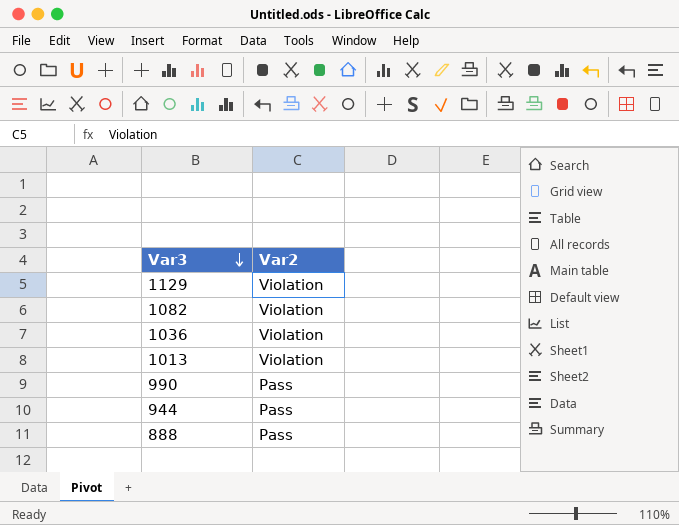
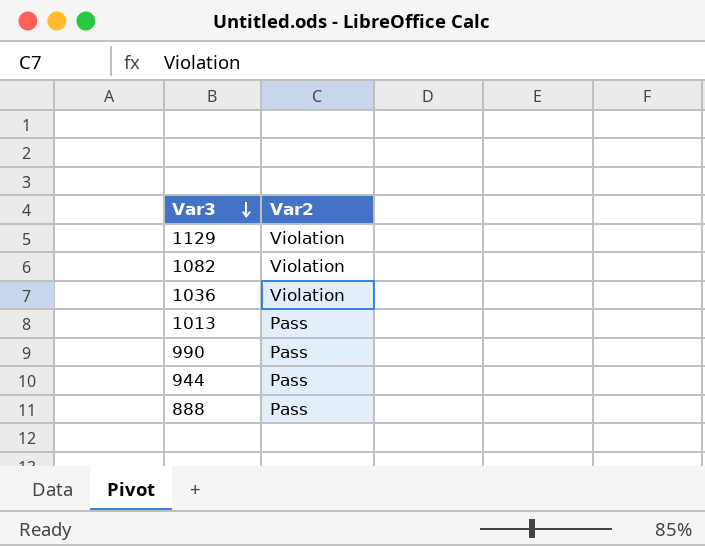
1013 | Var2: Violation -> Pass

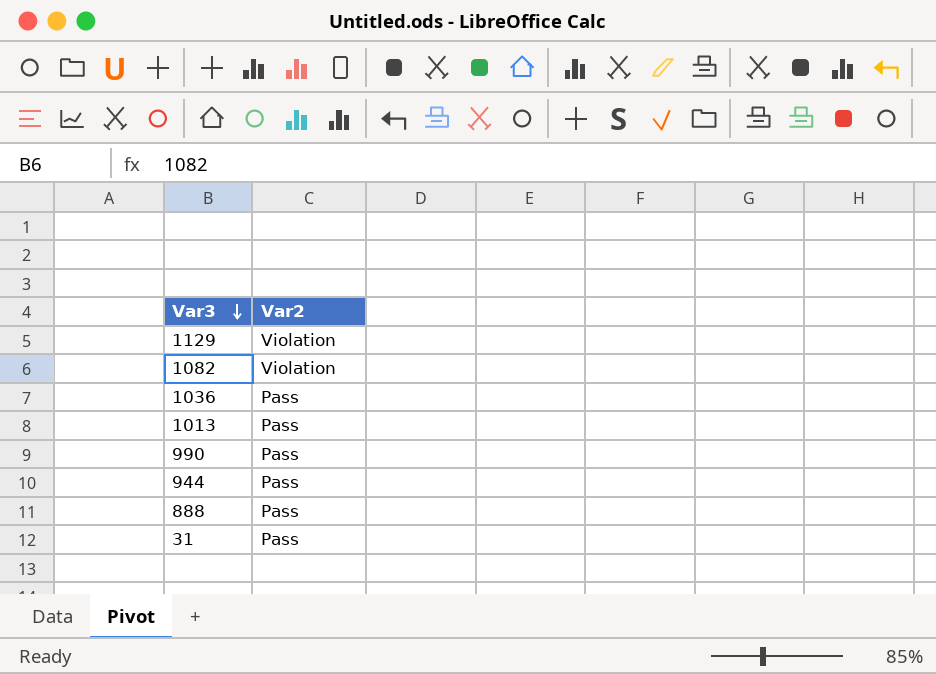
1036 | Var2: Violation -> Pass
row 31: none -> Pass

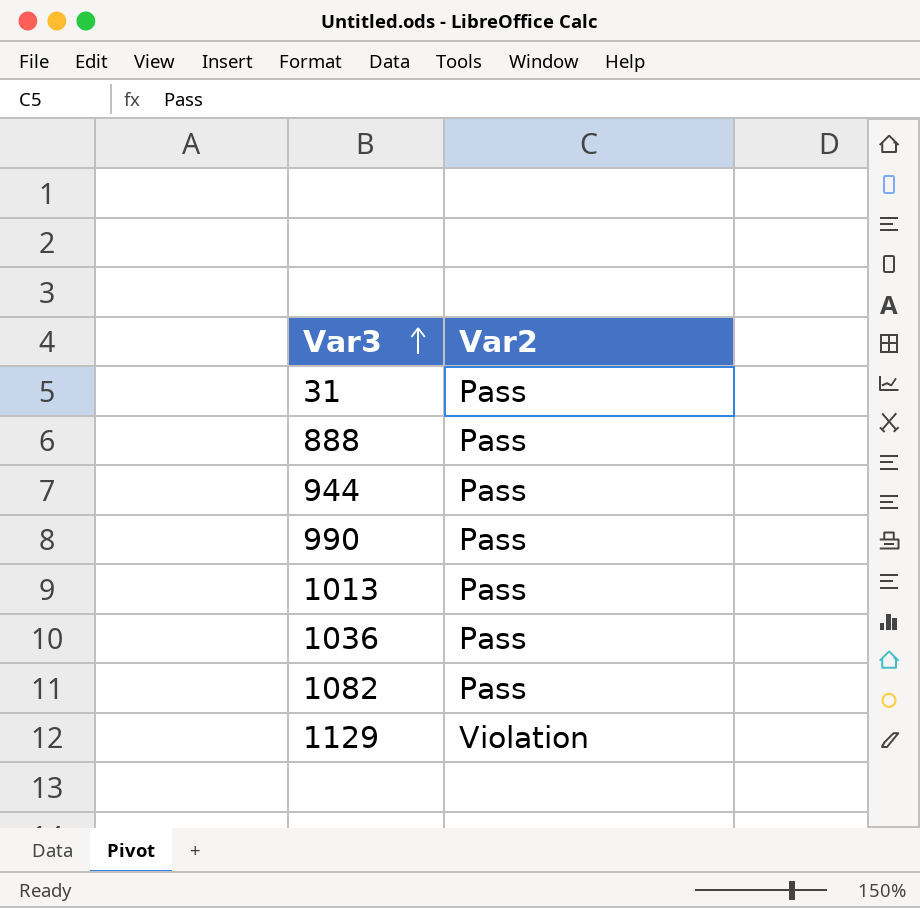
row order: Var3 descending -> Var3 ascending
1082 | Var2: Violation -> Pass

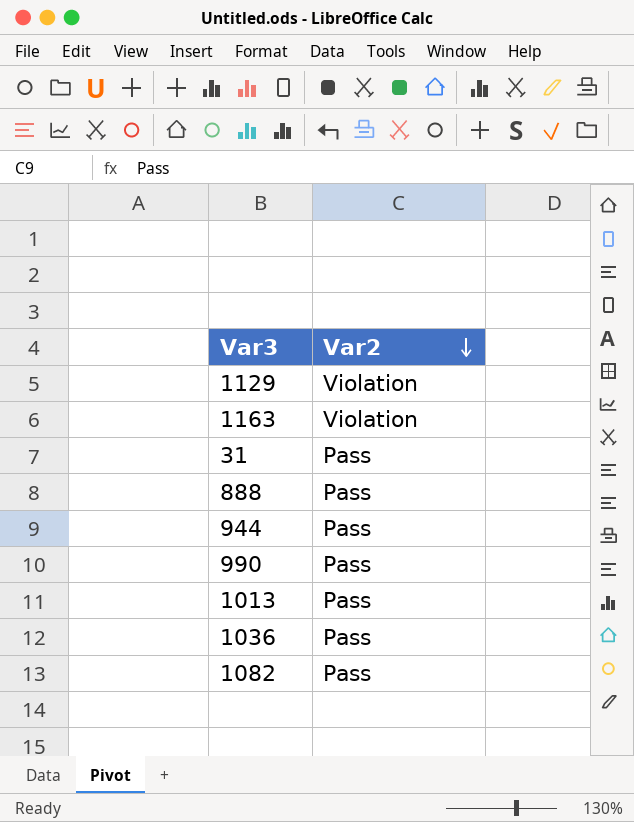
row order: Var3 ascending -> Var2 descending
row 1163: none -> Violation

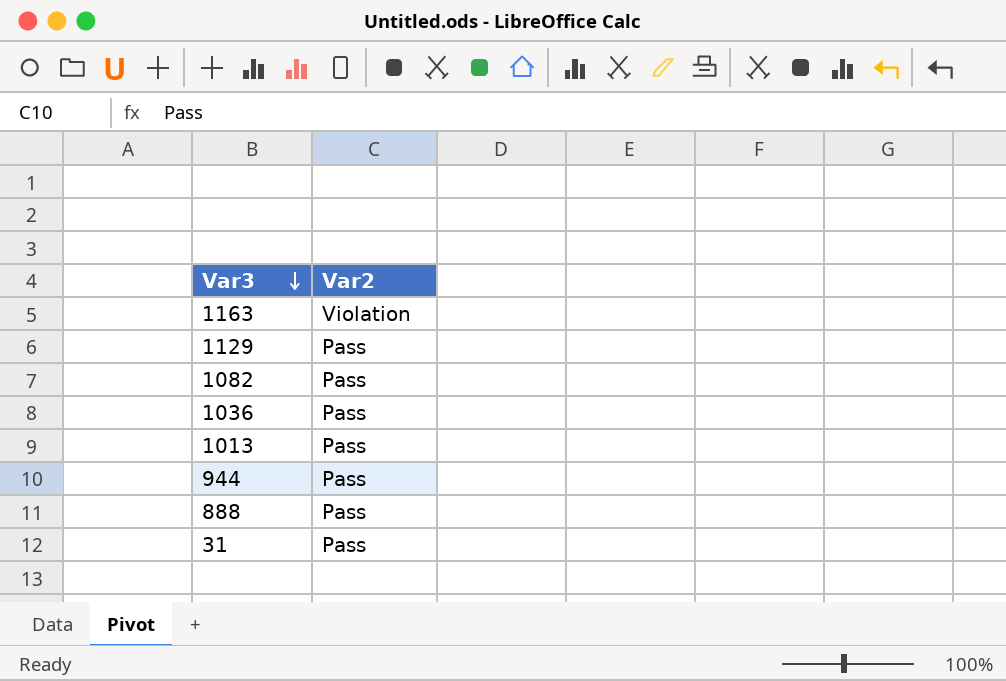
row order: Var2 descending -> Var3 descending
row 990: Pass -> none
1129 | Var2: Violation -> Pass

